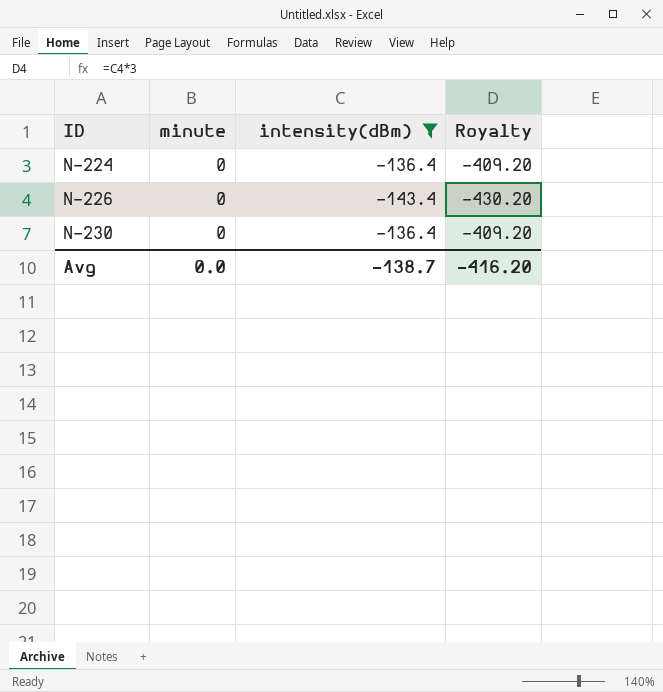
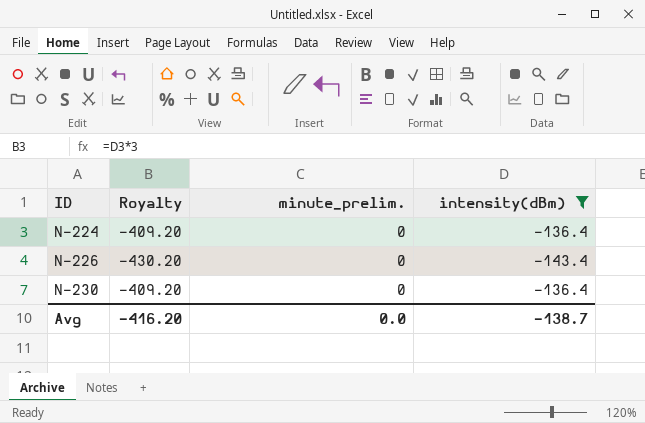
column Royalty | position: 4 -> 2
column name: minute -> minute_prelim.

